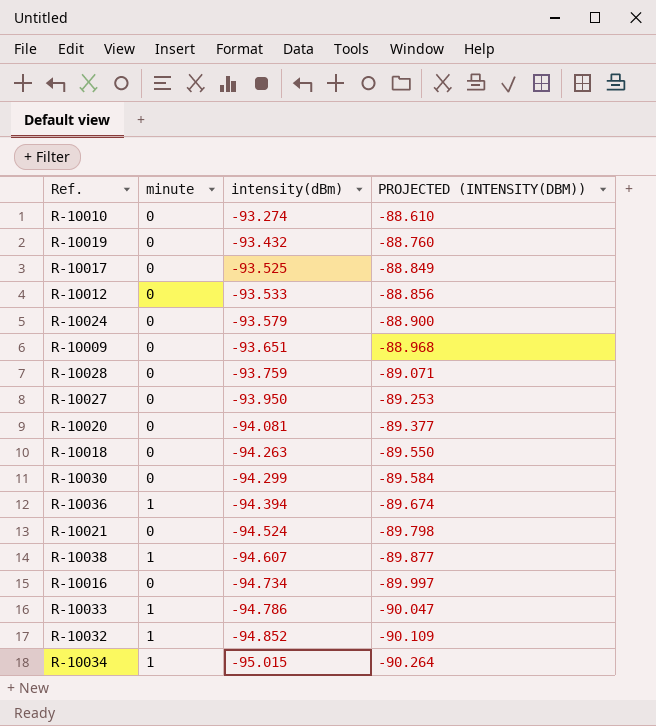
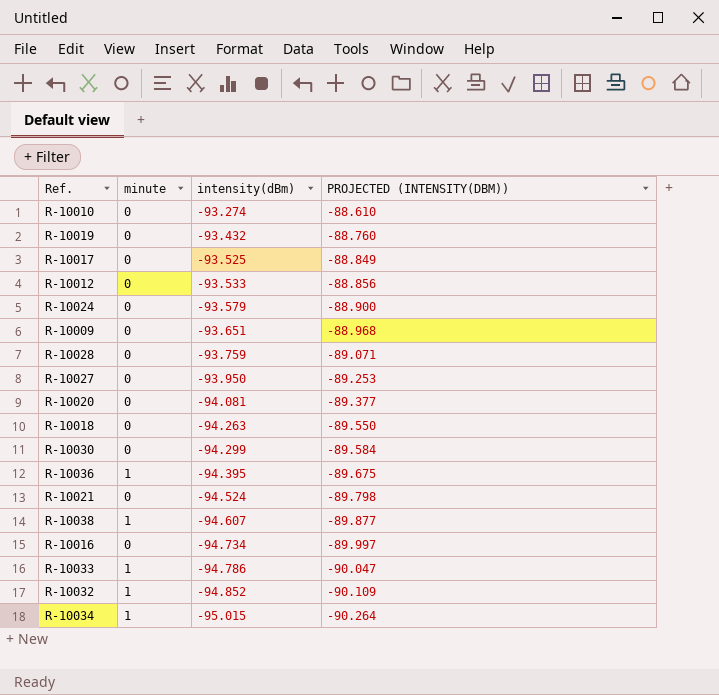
R-10036 | intensity(dBm): -94.394 -> -94.395
R-10036 | PROJECTED (INTENSITY(DBM)): -89.674 -> -89.675

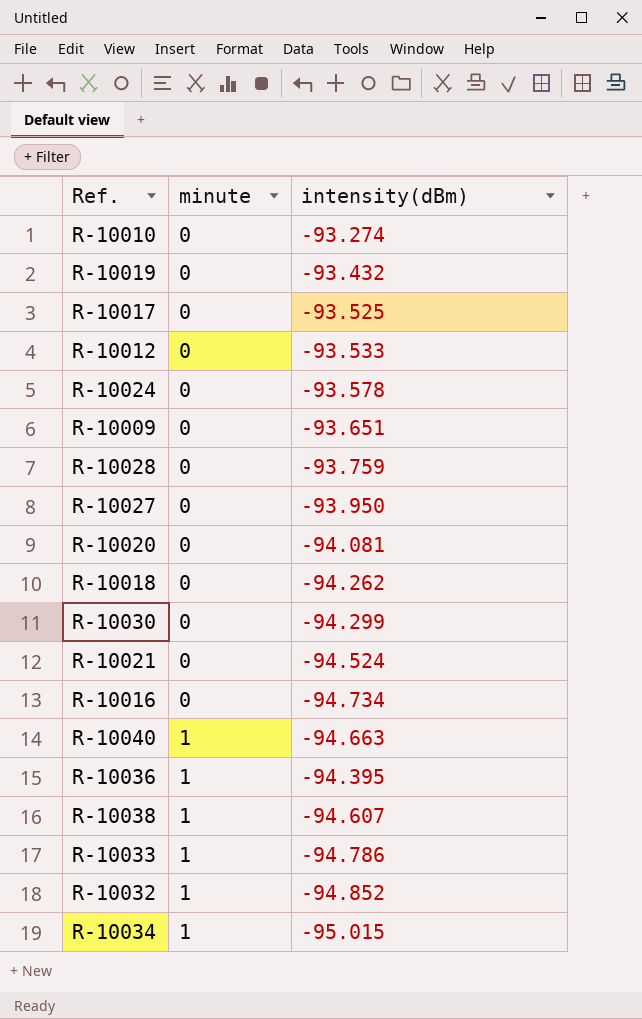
row order: intensity(dBm) descending -> minute ascending
column PROJECTED (INTENSITY(DBM)) | formula: [intensity(dBm)] * 0.95 -> none
R-10024 | intensity(dBm): -93.579 -> -93.578
R-10018 | intensity(dBm): -94.263 -> -94.262
row R-10040: none -> 1 | -94.663

